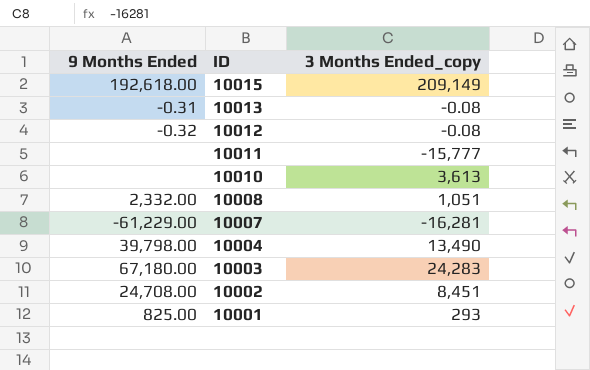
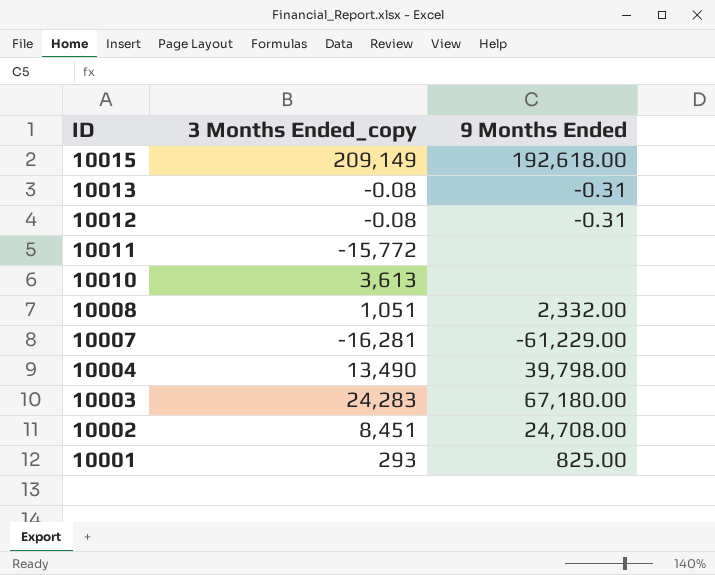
column 9 Months Ended | position: 1 -> 3
10012 | 9 Months Ended: -0.32 -> -0.31
10011 | 3 Months Ended_copy: -15,777 -> -15,772

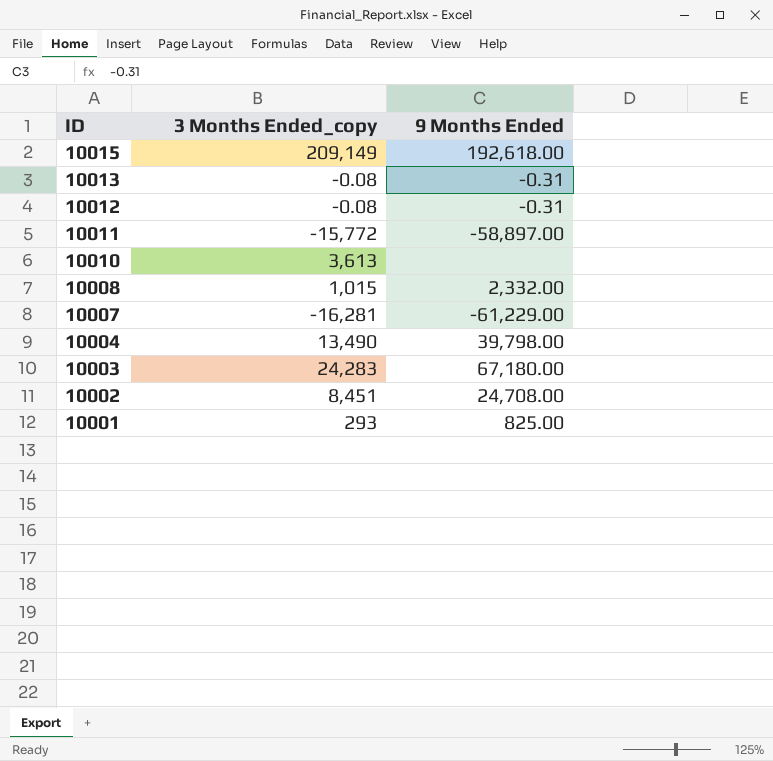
10011 | 9 Months Ended: none -> -58,897.00
10008 | 3 Months Ended_copy: 1,051 -> 1,015

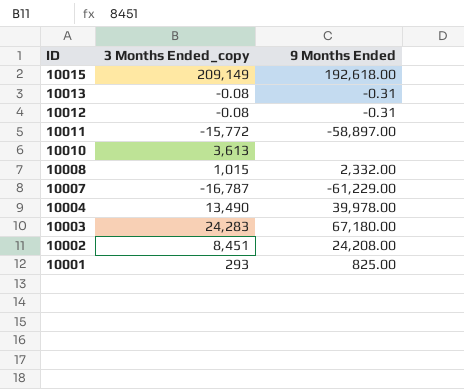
10007 | 3 Months Ended_copy: -16,281 -> -16,787
10004 | 9 Months Ended: 39,798.00 -> 39,978.00
10002 | 9 Months Ended: 24,708.00 -> 24,208.00

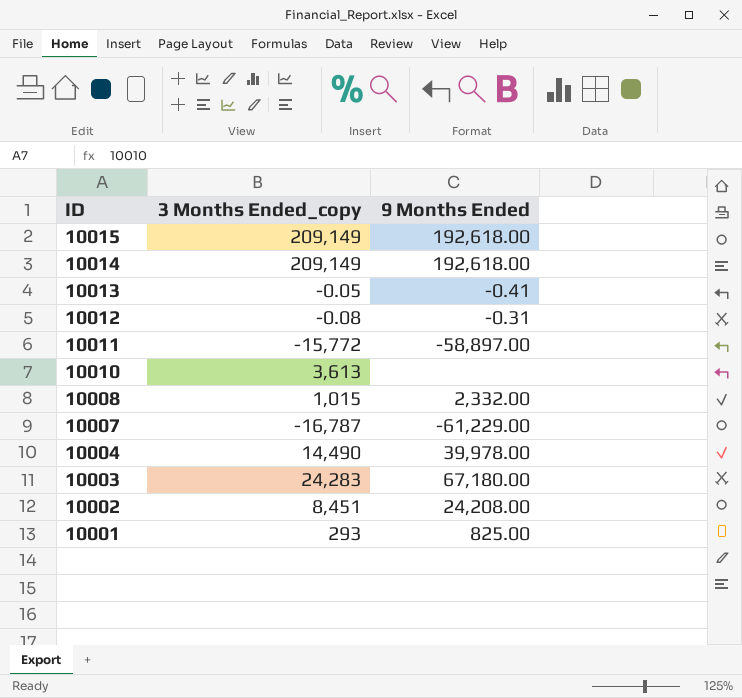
row 10014: none -> 209,149 | 192,618.00
10013 | 3 Months Ended_copy: -0.08 -> -0.05
10013 | 9 Months Ended: -0.31 -> -0.41
10004 | 3 Months Ended_copy: 13,490 -> 14,490

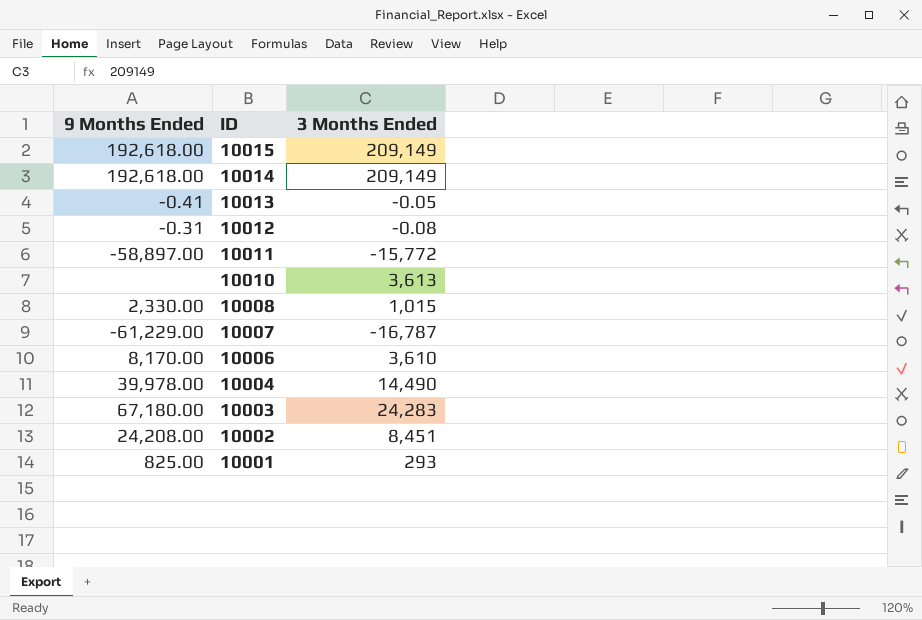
column 9 Months Ended | position: 3 -> 1
column name: 3 Months Ended_copy -> 3 Months Ended
10008 | 9 Months Ended: 2,332.00 -> 2,330.00
row 10006: none -> 8,170.00 | 3,610

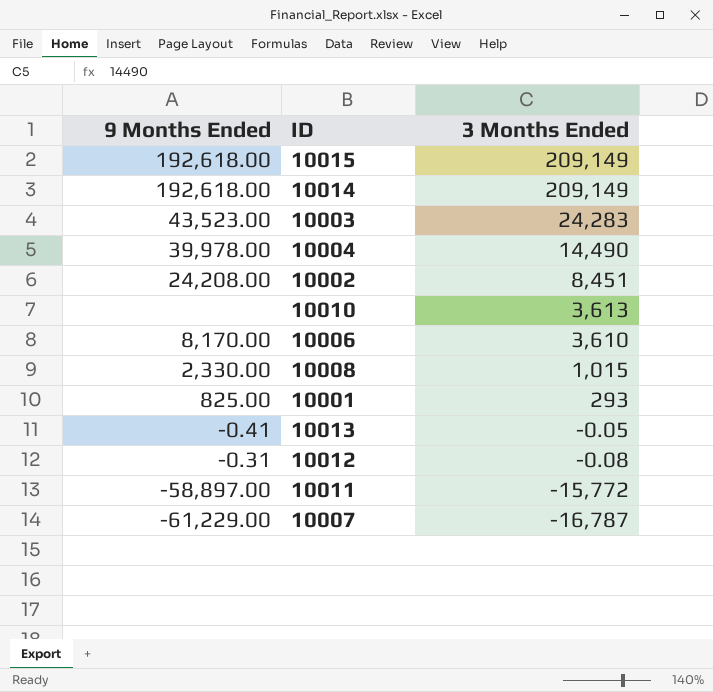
row order: ID descending -> 3 Months Ended descending
10003 | 9 Months Ended: 67,180.00 -> 43,523.00

